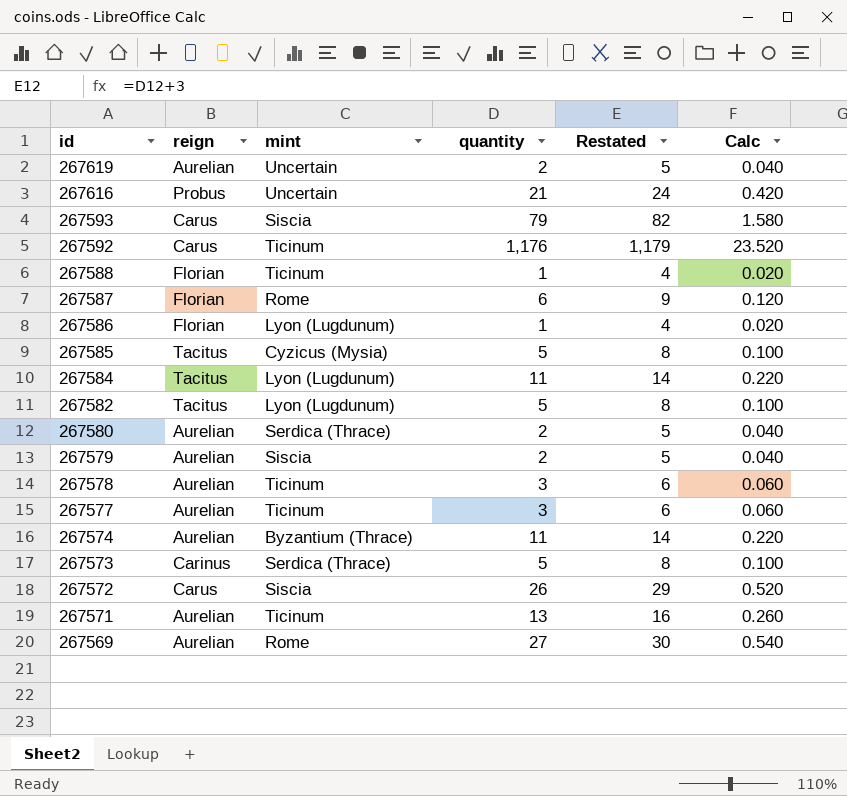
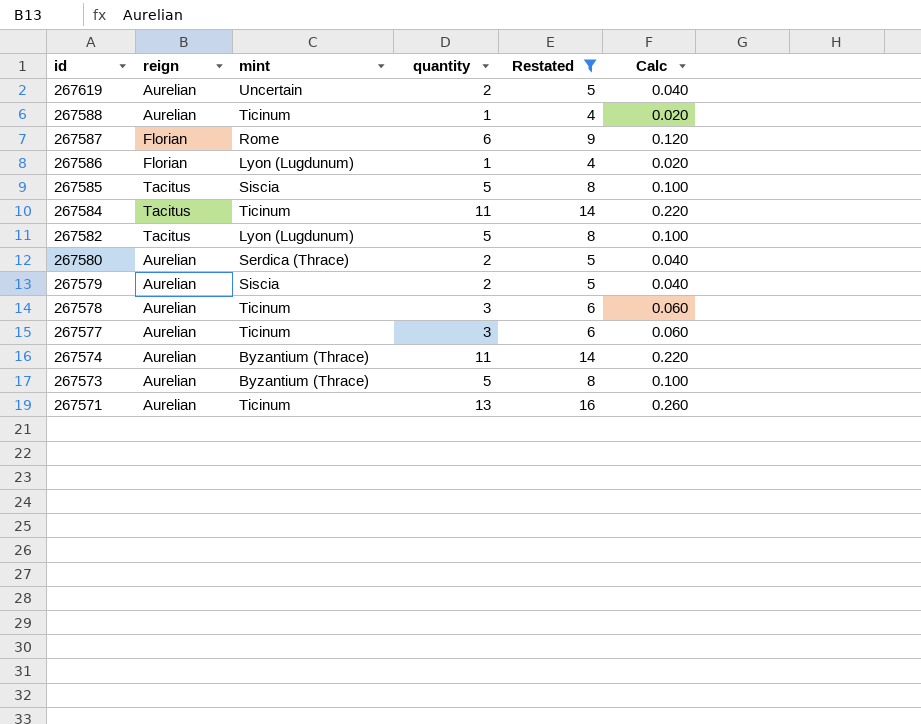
filter: none -> Restated <= 16
267588 | reign: Florian -> Aurelian
267585 | mint: Cyzicus (Mysia) -> Siscia
267584 | mint: Lyon (Lugdunum) -> Ticinum
267573 | reign: Carinus -> Aurelian
267573 | mint: Serdica (Thrace) -> Byzantium (Thrace)

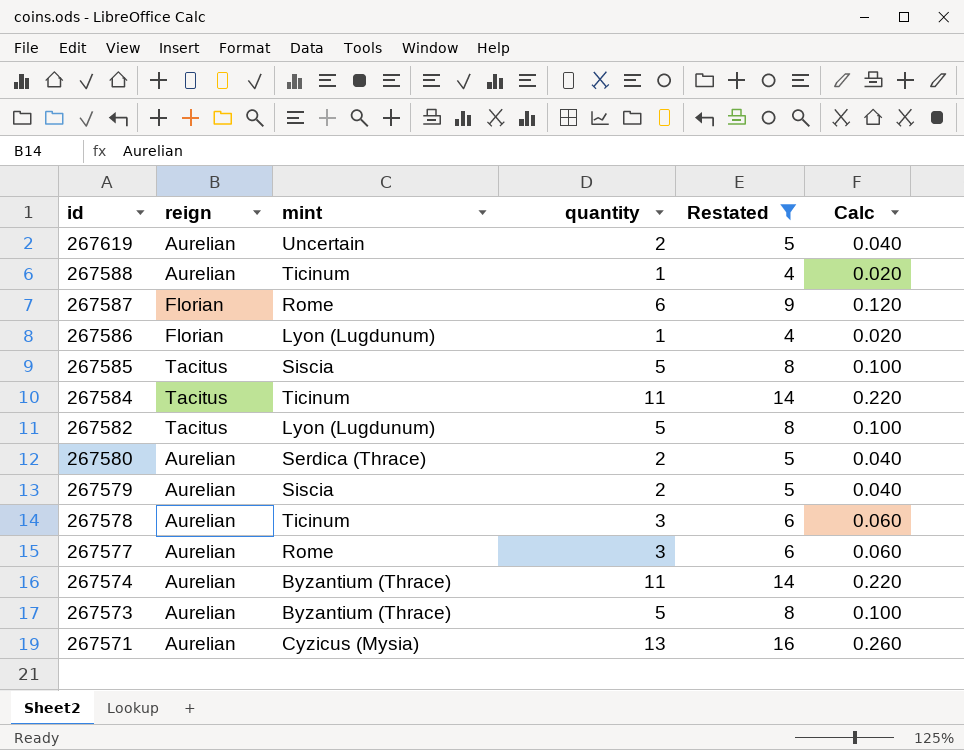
267577 | mint: Ticinum -> Rome
267571 | mint: Ticinum -> Cyzicus (Mysia)

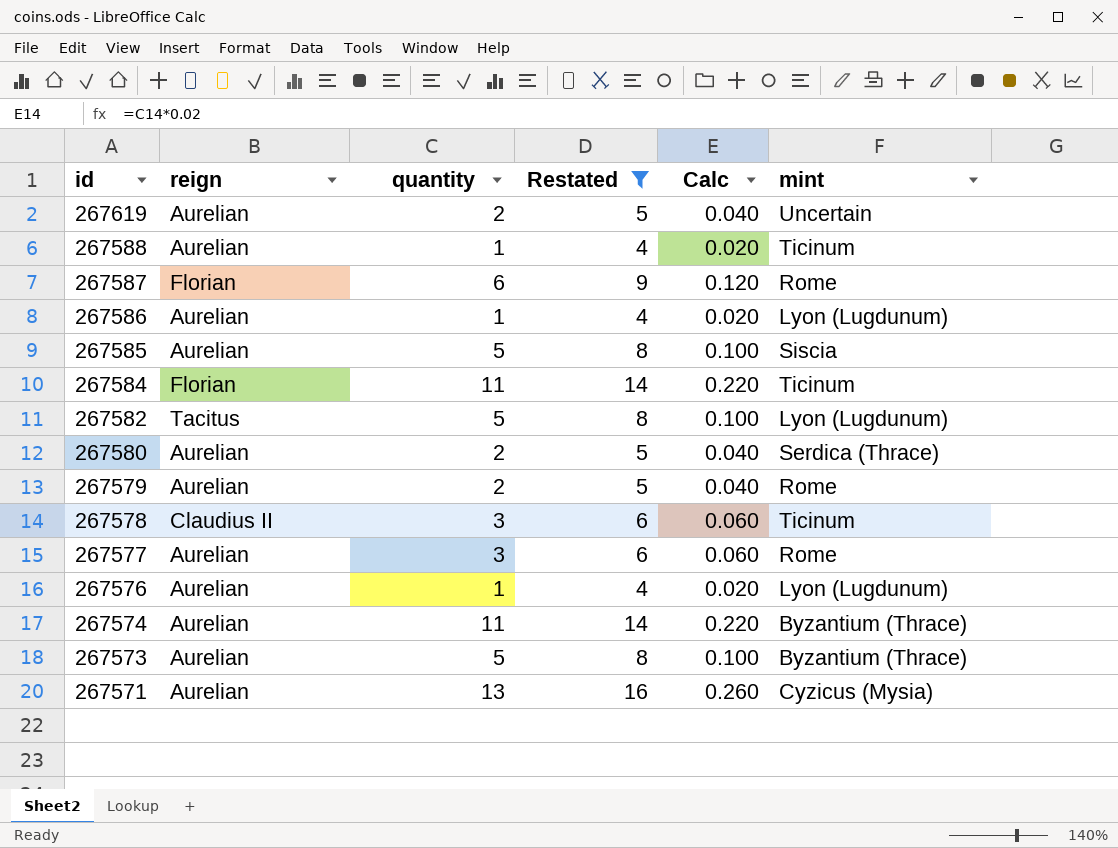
column mint | position: 3 -> 6
267586 | reign: Florian -> Aurelian
267585 | reign: Tacitus -> Aurelian
267584 | reign: Tacitus -> Florian
267579 | mint: Siscia -> Rome
267578 | reign: Aurelian -> Claudius II
row 267576: none -> Aurelian | 1 | 4 | 0.020 | Lyon (Lugdunum)

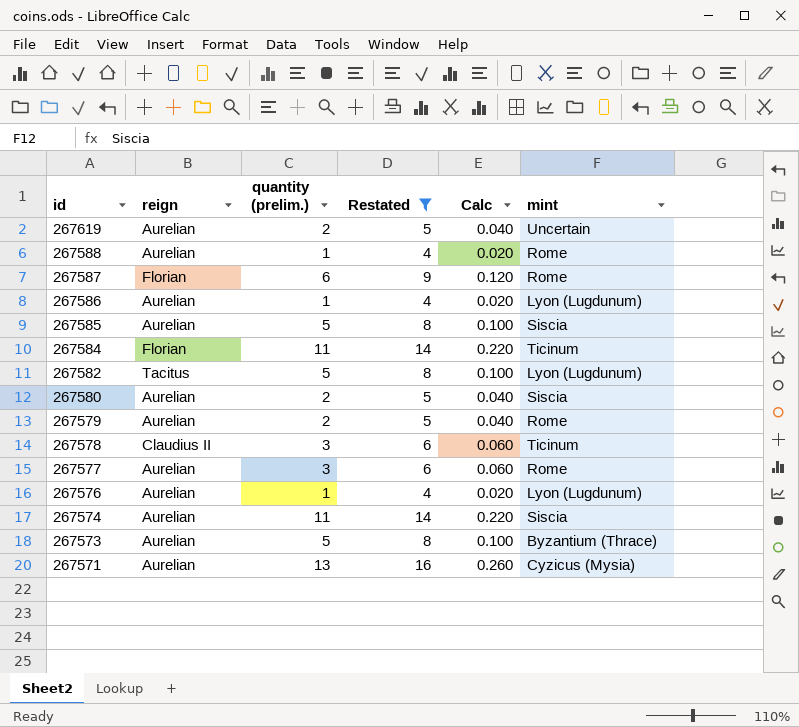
column name: quantity -> quantity (prelim.)
267588 | mint: Ticinum -> Rome
267580 | mint: Serdica (Thrace) -> Siscia
267574 | mint: Byzantium (Thrace) -> Siscia

